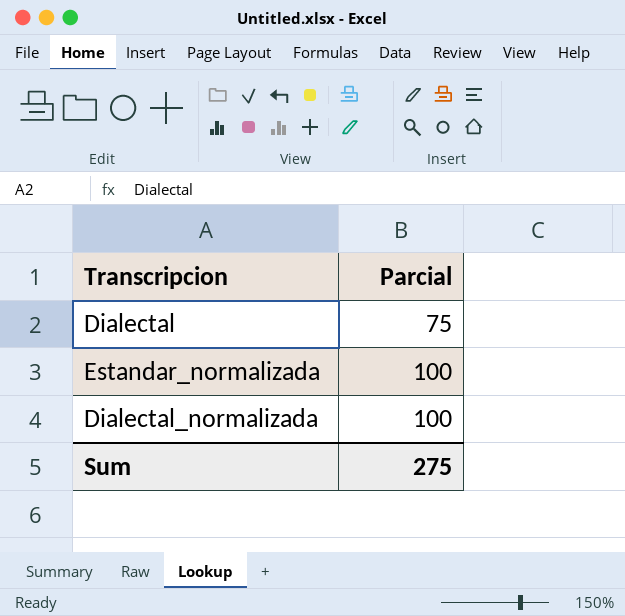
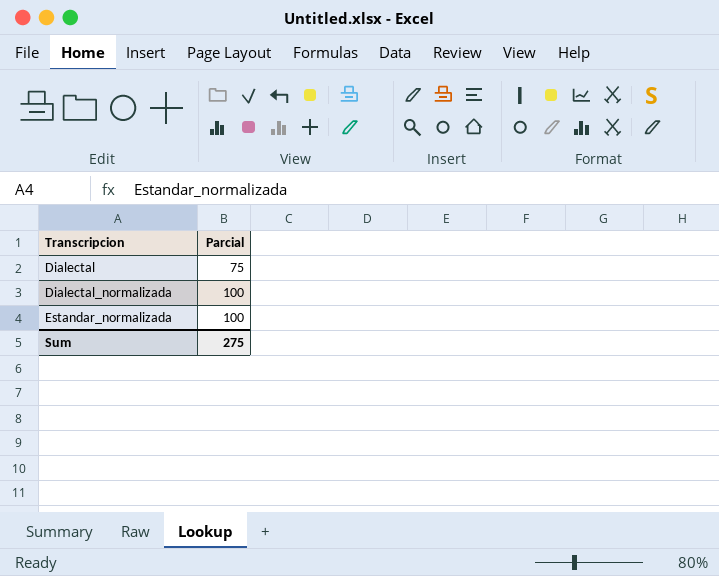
row order: Parcial ascending -> Transcripcion ascending

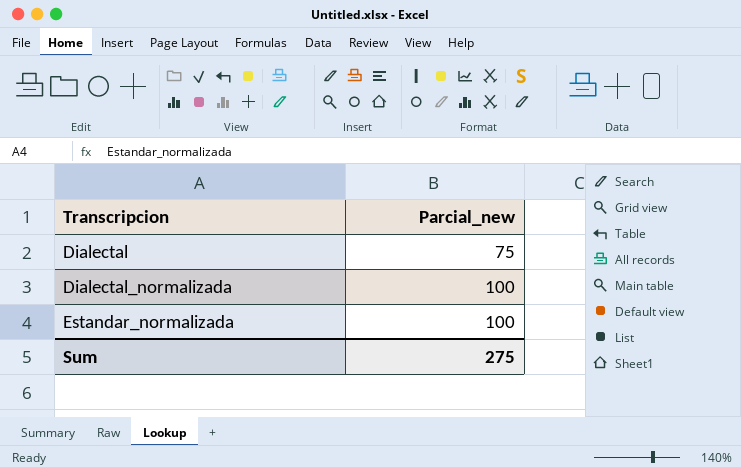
column name: Parcial -> Parcial_new

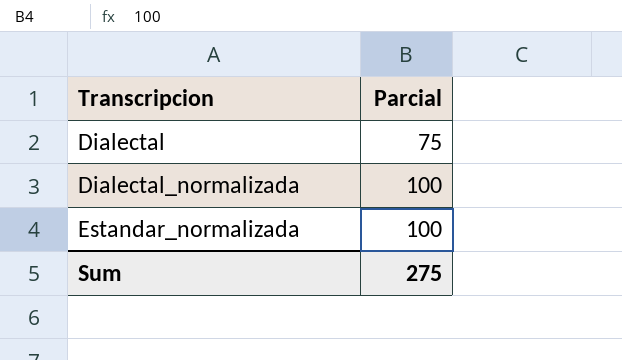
column name: Parcial_new -> Parcial

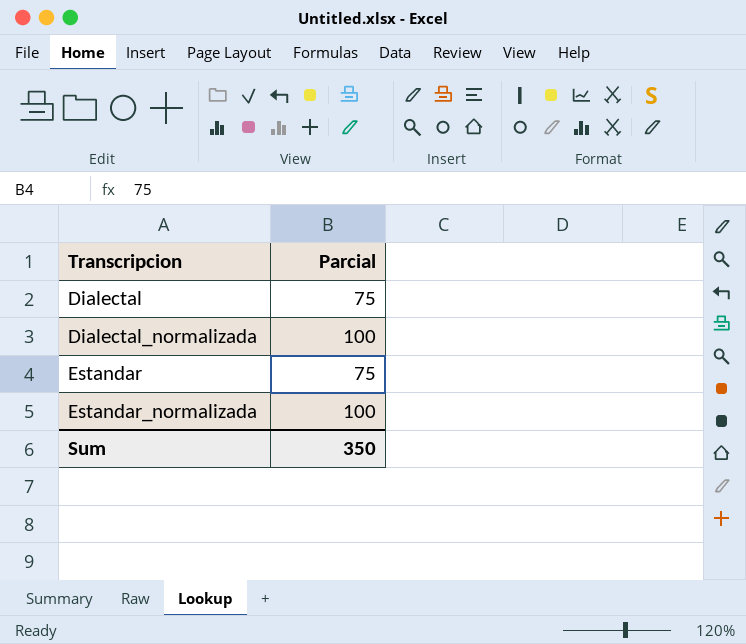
row Estandar: none -> 75
Sum | Parcial: 275 -> 350

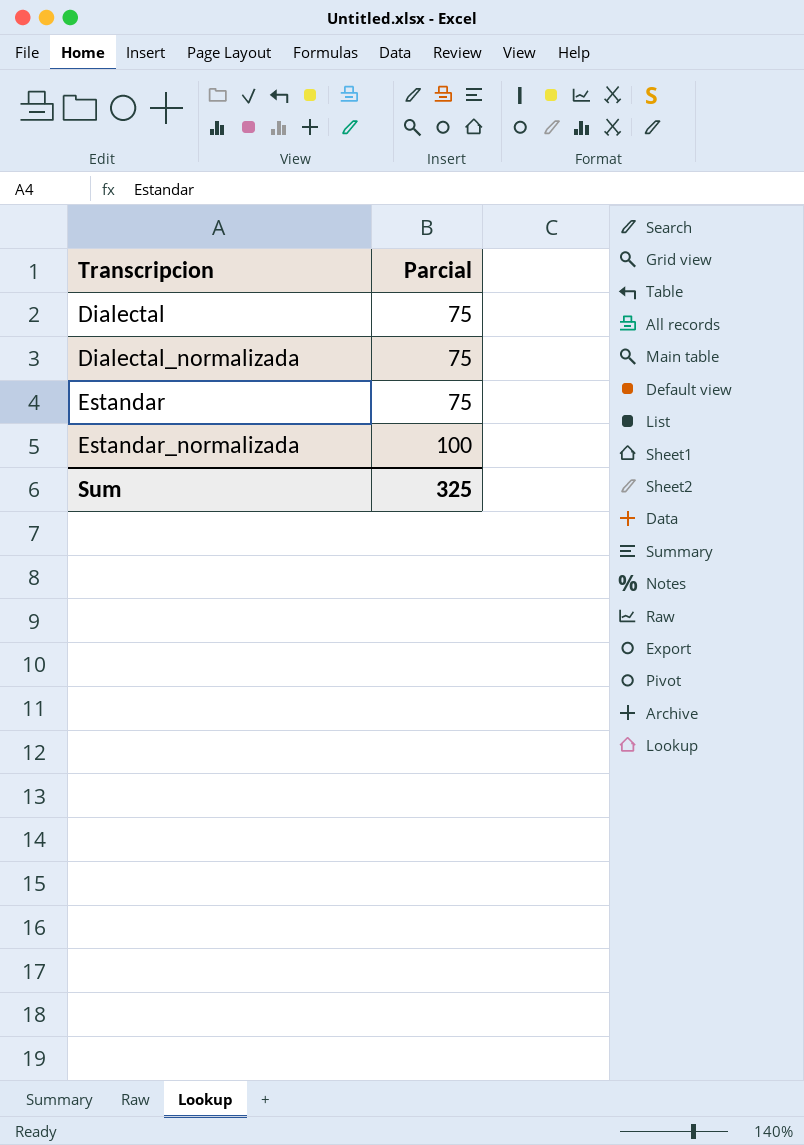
Dialectal_normalizada | Parcial: 100 -> 75
Sum | Parcial: 350 -> 325

